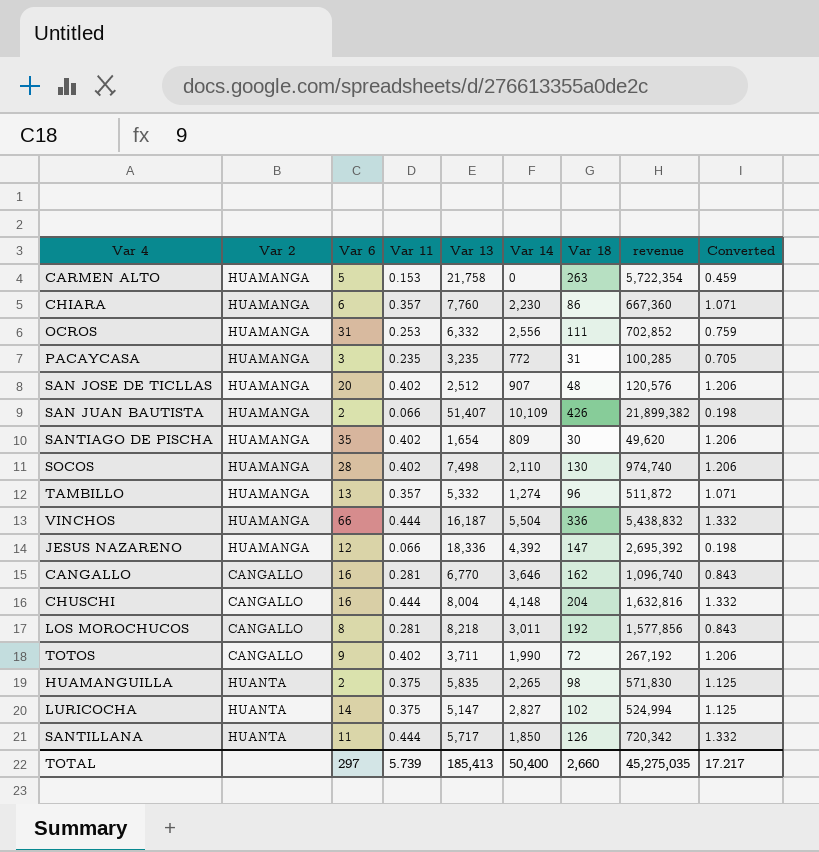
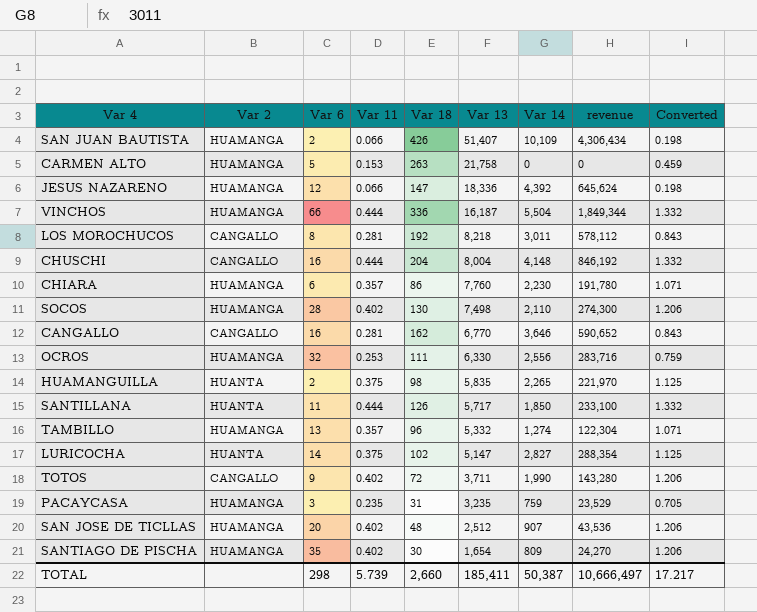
row order: none -> Var 13 descending
column Var 18 | position: 7 -> 5
column revenue | formula: [Var 13] * [Var 18] -> [Var 18] * [Var 14]
OCROS | Var 6: 31 -> 32
OCROS | Var 13: 6,332 -> 6,330
PACAYCASA | Var 14: 772 -> 759
TOTAL | Var 6: 297 -> 298
TOTAL | Var 13: 185,413 -> 185,411
TOTAL | Var 14: 50,400 -> 50,387
TOTAL | revenue: 45,275,035 -> 10,666,497

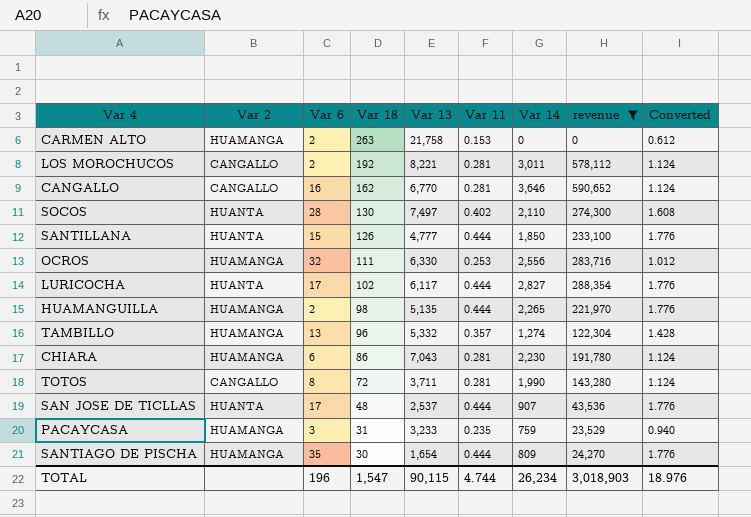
filter: none -> revenue <= 590,652
row order: Var 13 descending -> Var 18 descending
column Var 11 | position: 4 -> 6
column Converted | formula: [Var 11] * 3 -> [Var 11] * 4
CARMEN ALTO | Var 6: 5 -> 2
LOS MOROCHUCOS | Var 6: 8 -> 2
LOS MOROCHUCOS | Var 13: 8,218 -> 8,221
SOCOS | Var 2: HUAMANGA -> HUANTA
SOCOS | Var 13: 7,498 -> 7,497
SANTILLANA | Var 6: 11 -> 15
SANTILLANA | Var 13: 5,717 -> 4,777
LURICOCHA | Var 6: 14 -> 17
LURICOCHA | Var 13: 5,147 -> 6,117
LURICOCHA | Var 11: 0.375 -> 0.444
HUAMANGUILLA | Var 2: HUANTA -> HUAMANGA
HUAMANGUILLA | Var 13: 5,835 -> 5,135
HUAMANGUILLA | Var 11: 0.375 -> 0.444
CHIARA | Var 13: 7,760 -> 7,043
CHIARA | Var 11: 0.357 -> 0.281
TOTOS | Var 6: 9 -> 8
TOTOS | Var 11: 0.402 -> 0.281
SAN JOSE DE TICLLAS | Var 2: HUAMANGA -> HUANTA
SAN JOSE DE TICLLAS | Var 6: 20 -> 17
SAN JOSE DE TICLLAS | Var 13: 2,512 -> 2,537
SAN JOSE DE TICLLAS | Var 11: 0.402 -> 0.444
PACAYCASA | Var 13: 3,235 -> 3,233
SANTIAGO DE PISCHA | Var 11: 0.402 -> 0.444
TOTAL | Var 6: 298 -> 196
TOTAL | Var 18: 2,660 -> 1,547
TOTAL | Var 13: 185,411 -> 90,115
TOTAL | Var 11: 5.739 -> 4.744
TOTAL | Var 14: 50,387 -> 26,234
TOTAL | revenue: 10,666,497 -> 3,018,903
TOTAL | Converted: 17.217 -> 18.976

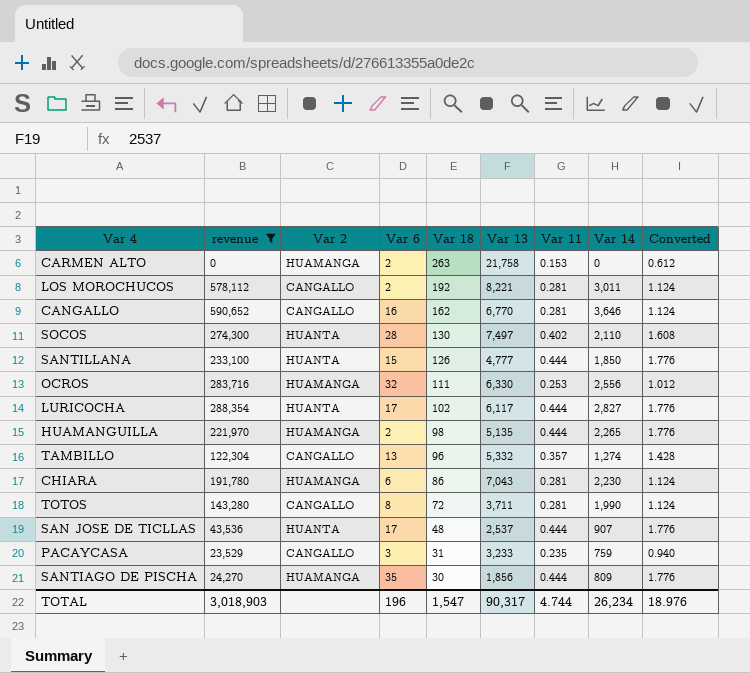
column revenue | position: 8 -> 2
TAMBILLO | Var 2: HUAMANGA -> CANGALLO
PACAYCASA | Var 2: HUAMANGA -> CANGALLO
SANTIAGO DE PISCHA | Var 13: 1,654 -> 1,856
TOTAL | Var 13: 90,115 -> 90,317

